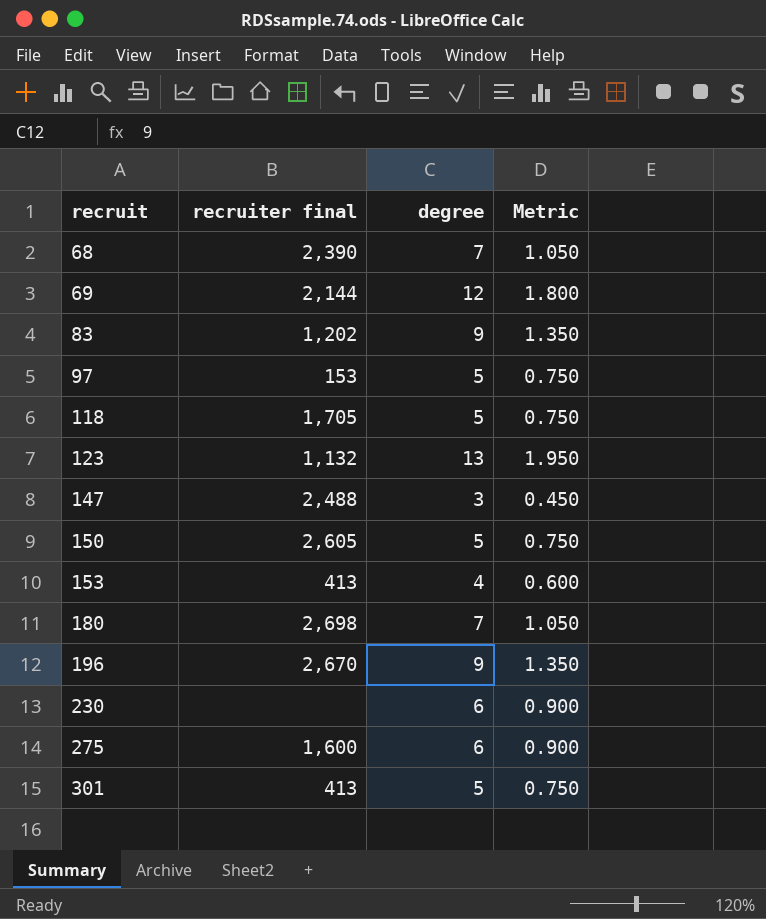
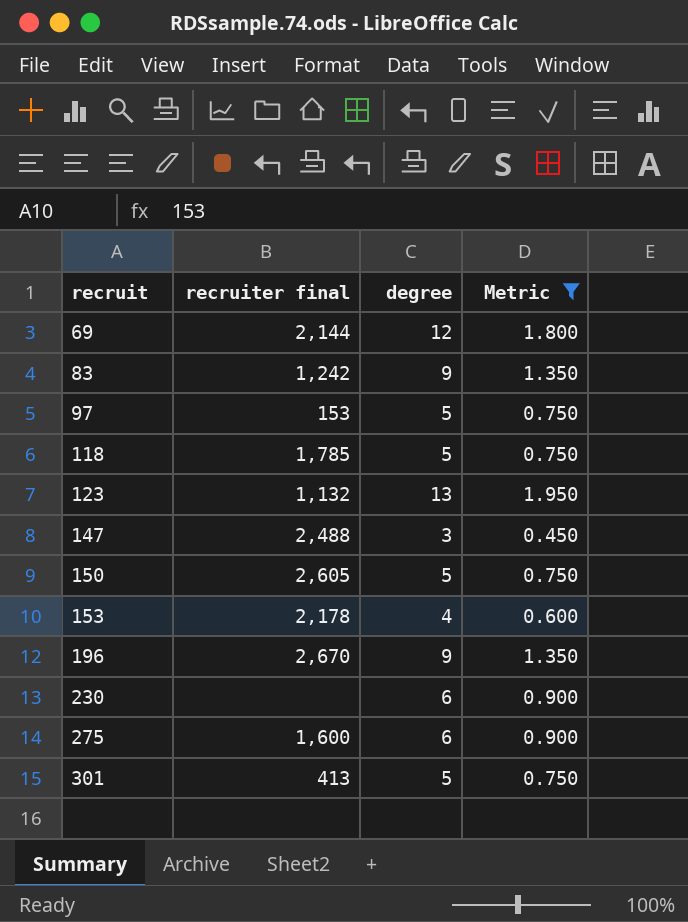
filter: none -> Metric != 1.050
83 | recruiter final: 1,202 -> 1,242
118 | recruiter final: 1,705 -> 1,785
153 | recruiter final: 413 -> 2,178

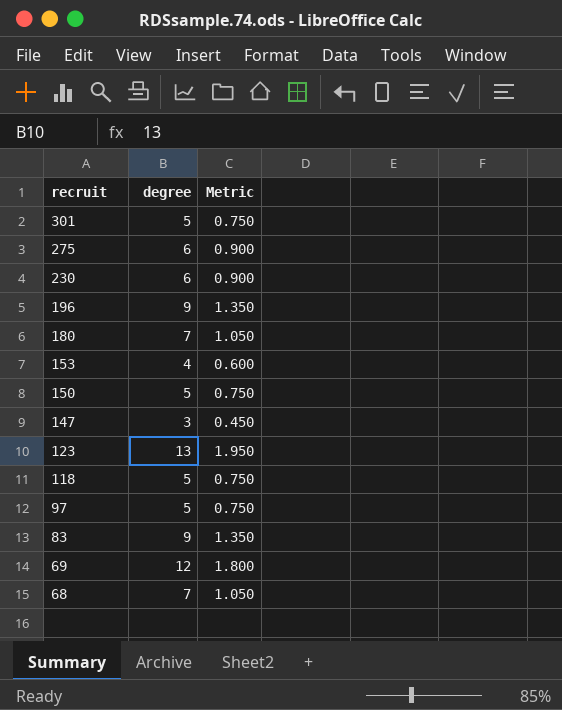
filter: Metric != 1.050 -> none
row order: recruit ascending -> recruit descending
column recruiter final | position: 2 -> none

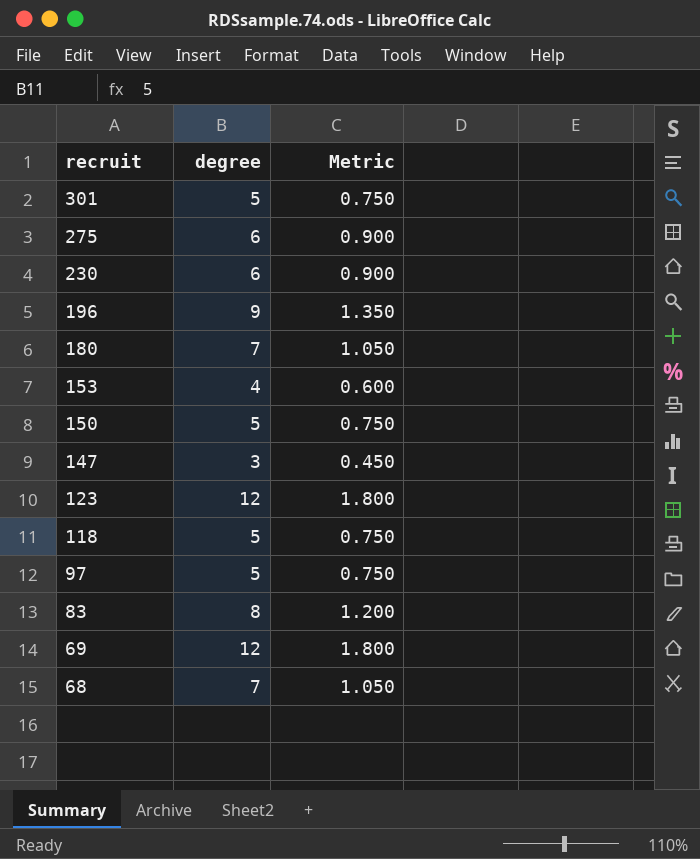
123 | degree: 13 -> 12
123 | Metric: 1.950 -> 1.800
83 | degree: 9 -> 8
83 | Metric: 1.350 -> 1.200

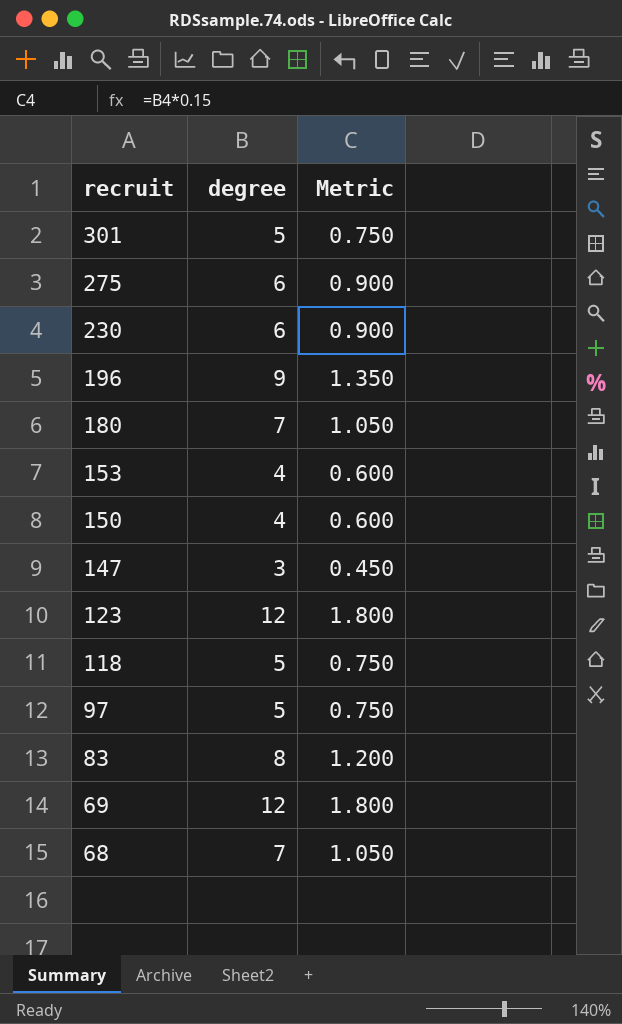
150 | degree: 5 -> 4
150 | Metric: 0.750 -> 0.600

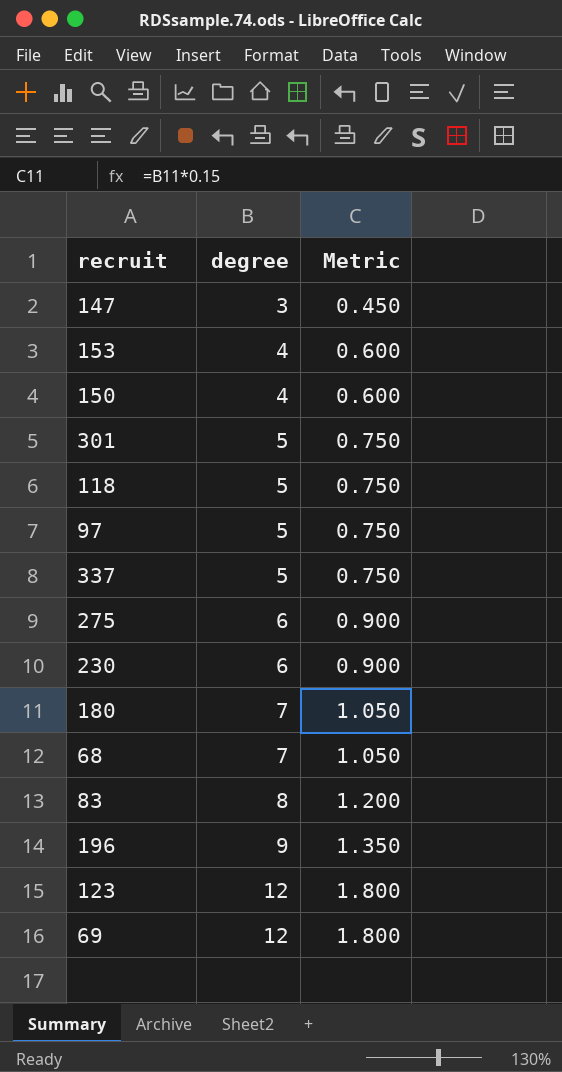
row order: recruit descending -> degree ascending
row 337: none -> 5 | 0.750

